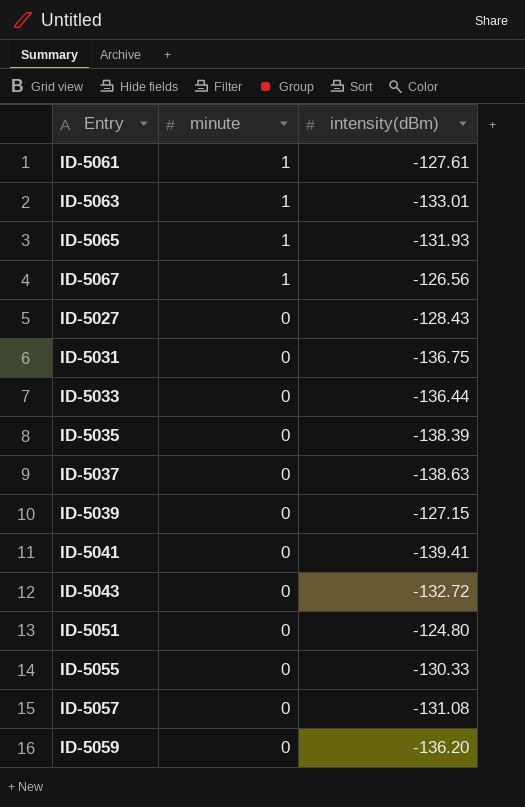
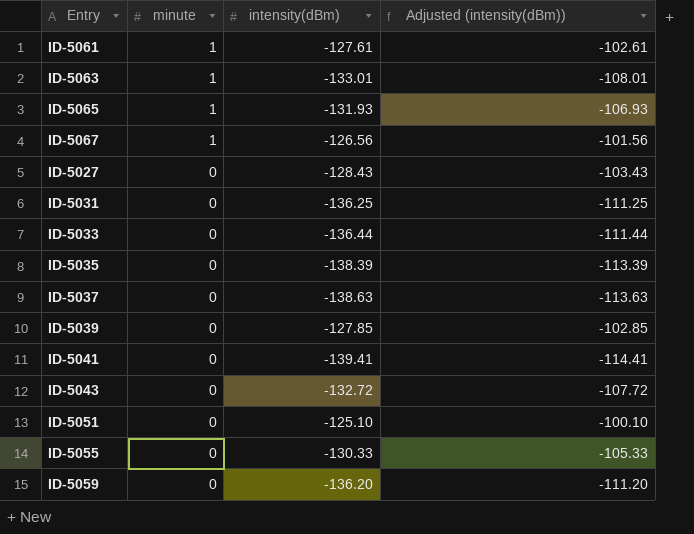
column Adjusted (intensity(dBm)) | formula: none -> [intensity(dBm)] + 25
row ID-5057: 0 | -131.08 -> none
ID-5031 | intensity(dBm): -136.75 -> -136.25
ID-5039 | intensity(dBm): -127.15 -> -127.85
ID-5051 | intensity(dBm): -124.80 -> -125.10

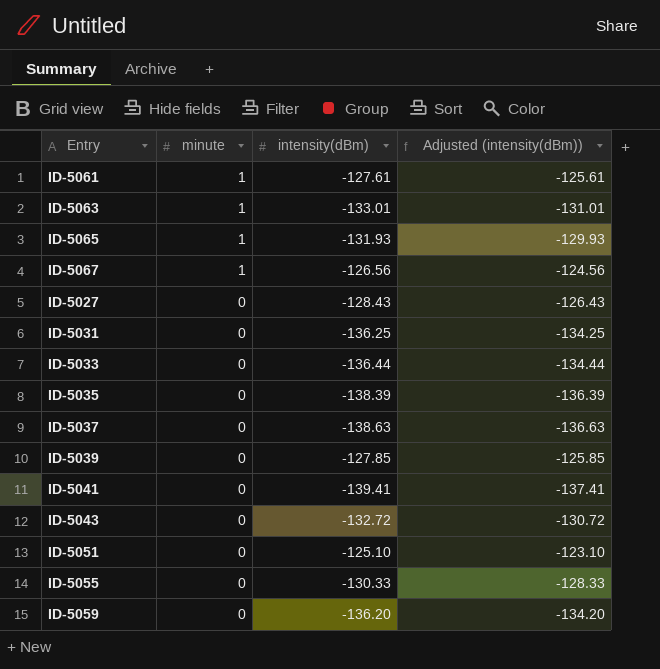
column Adjusted (intensity(dBm)) | formula: [intensity(dBm)] + 25 -> [intensity(dBm)] + 2

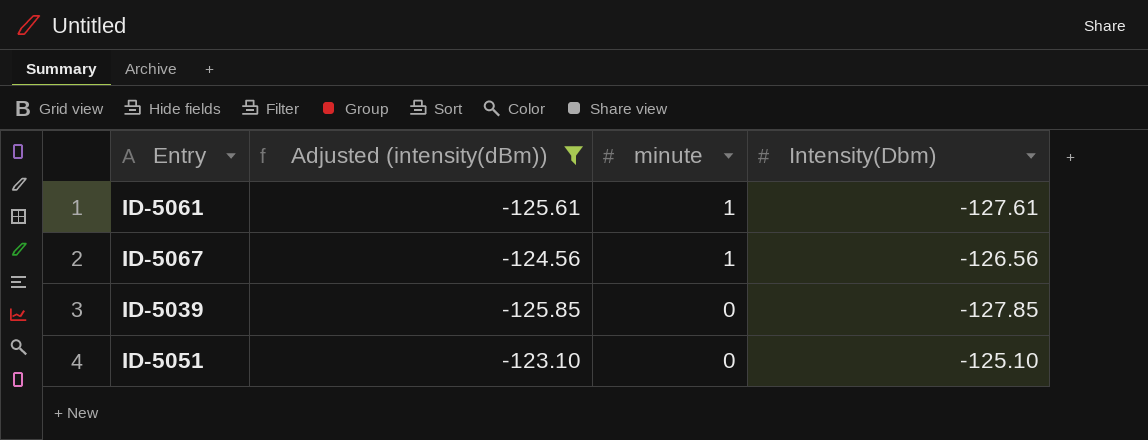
filter: none -> Adjusted (intensity(dBm)) >= -125.85
column Adjusted (intensity(dBm)) | position: 4 -> 2
column name: intensity(dBm) -> Intensity(Dbm)

